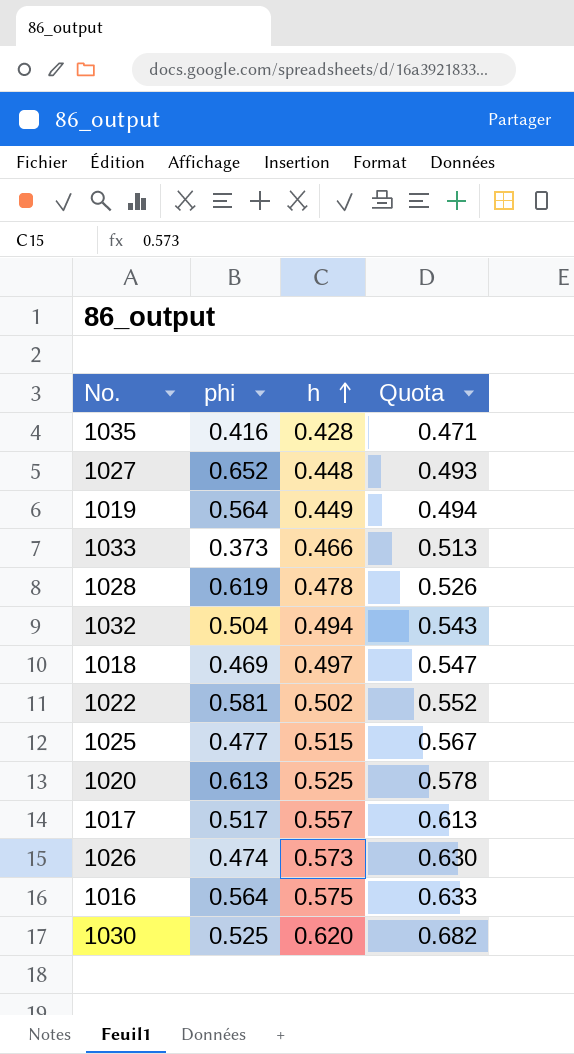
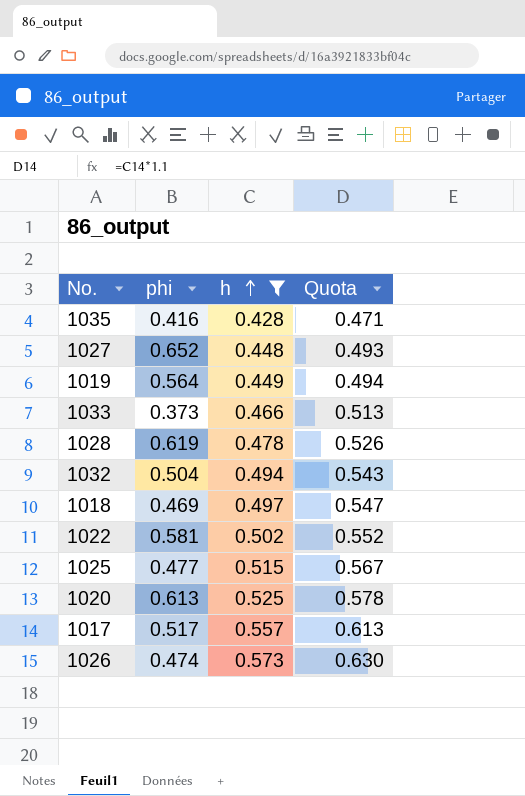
filter: none -> h <= 0.573

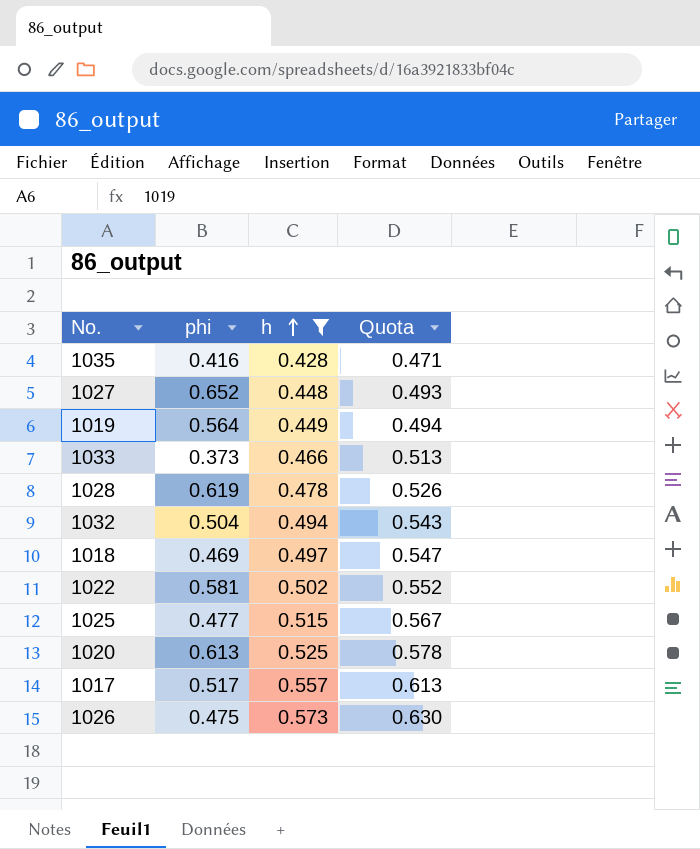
1026 | phi: 0.474 -> 0.475

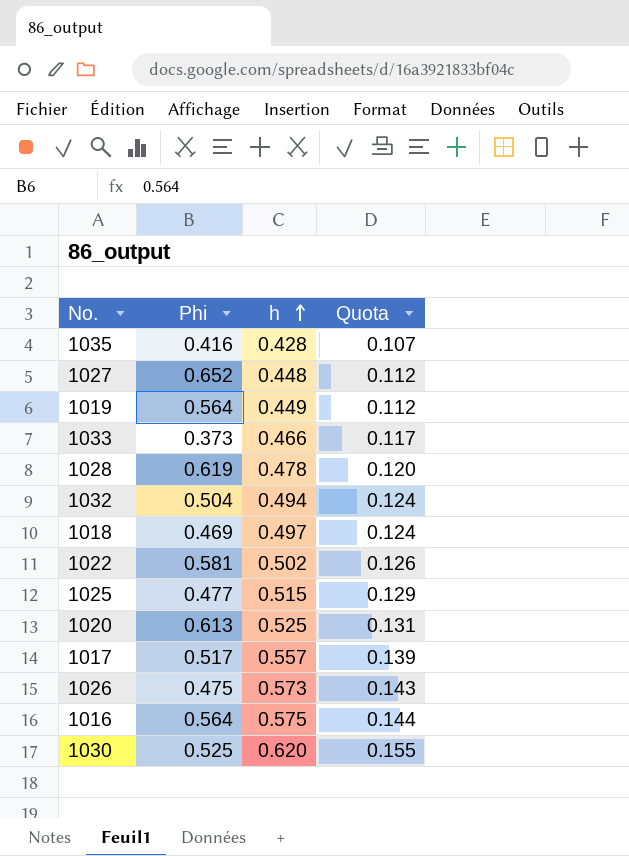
filter: h <= 0.573 -> none
column name: phi -> Phi
column Quota | formula: [h] * 1.1 -> [h] * 0.25

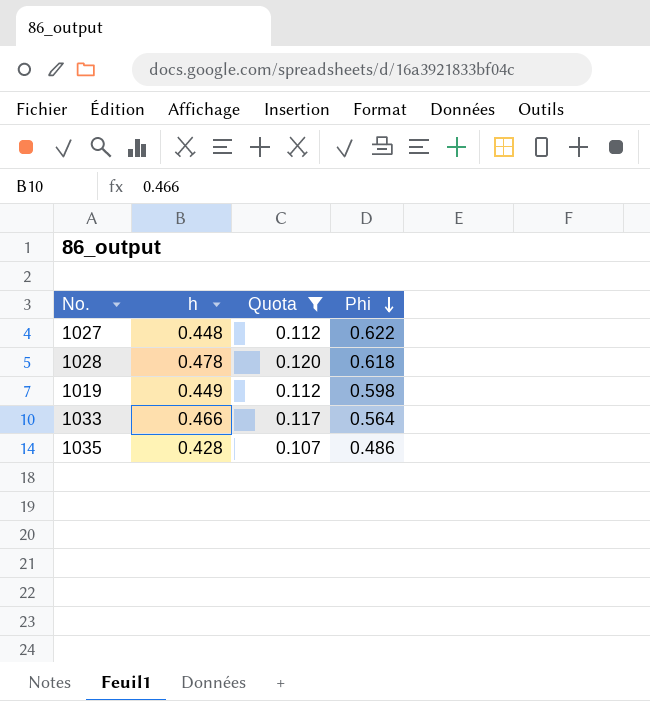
filter: none -> Quota <= 0.120
row order: h ascending -> Phi descending
column Phi | position: 2 -> 4
1027 | Phi: 0.652 -> 0.622
1028 | Phi: 0.619 -> 0.618
1019 | Phi: 0.564 -> 0.598
1033 | Phi: 0.373 -> 0.564
1035 | Phi: 0.416 -> 0.486

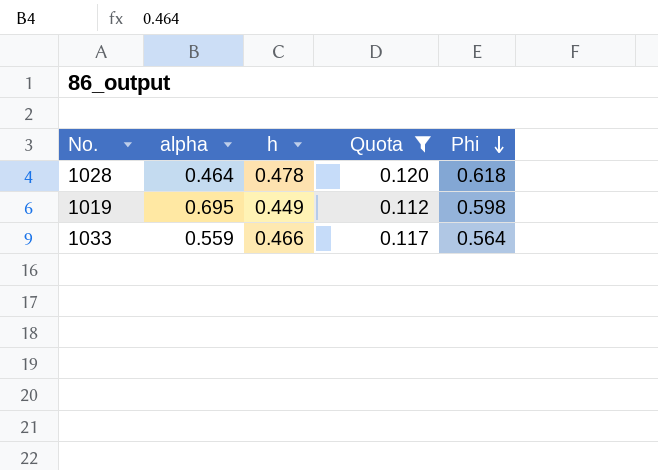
column alpha | position: none -> 2
row 1027: 0.448 | 0.112 | 0.622 -> none
row 1035: 0.428 | 0.107 | 0.486 -> none

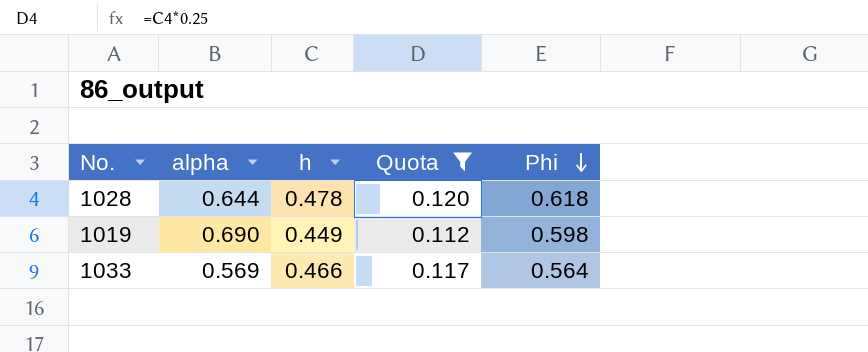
1028 | alpha: 0.464 -> 0.644
1019 | alpha: 0.695 -> 0.690
1033 | alpha: 0.559 -> 0.569

